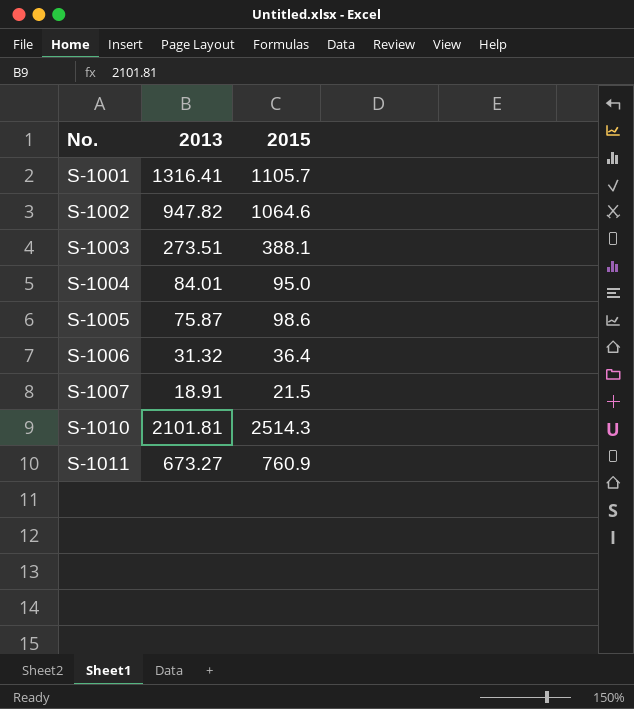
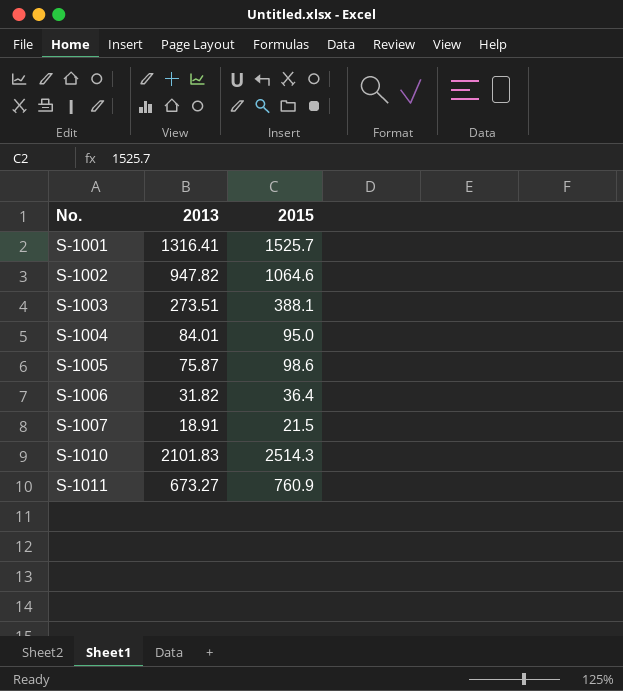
S-1001 | 2015: 1105.7 -> 1525.7
S-1006 | 2013: 31.32 -> 31.82
S-1010 | 2013: 2101.81 -> 2101.83

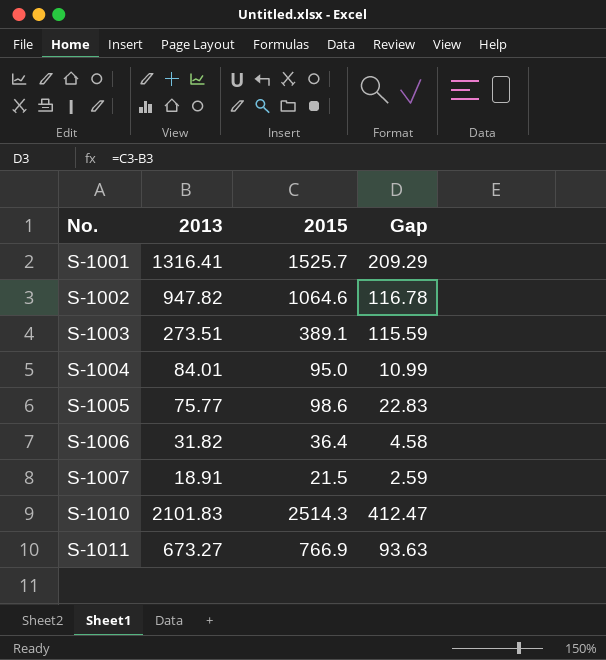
column Gap | formula: none -> [2015] - [2013]
S-1003 | 2015: 388.1 -> 389.1
S-1005 | 2013: 75.87 -> 75.77
S-1011 | 2015: 760.9 -> 766.9

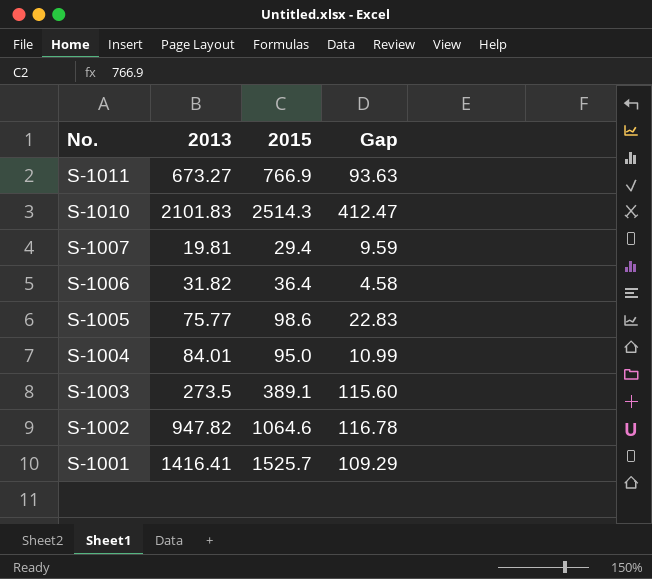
row order: No. ascending -> No. descending
S-1007 | 2013: 18.91 -> 19.81
S-1007 | 2015: 21.5 -> 29.4
S-1007 | Gap: 2.59 -> 9.59
S-1003 | 2013: 273.51 -> 273.5
S-1003 | Gap: 115.59 -> 115.60
S-1001 | 2013: 1316.41 -> 1416.41
S-1001 | Gap: 209.29 -> 109.29

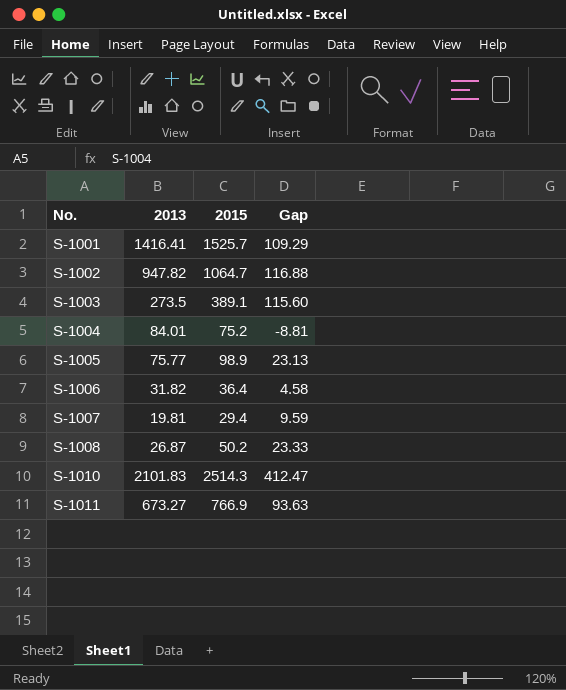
row order: No. descending -> No. ascending
S-1002 | 2015: 1064.6 -> 1064.7
S-1002 | Gap: 116.78 -> 116.88
S-1004 | 2015: 95.0 -> 75.2
S-1004 | Gap: 10.99 -> -8.81
S-1005 | 2015: 98.6 -> 98.9
S-1005 | Gap: 22.83 -> 23.13
row S-1008: none -> 26.87 | 50.2 | 23.33

